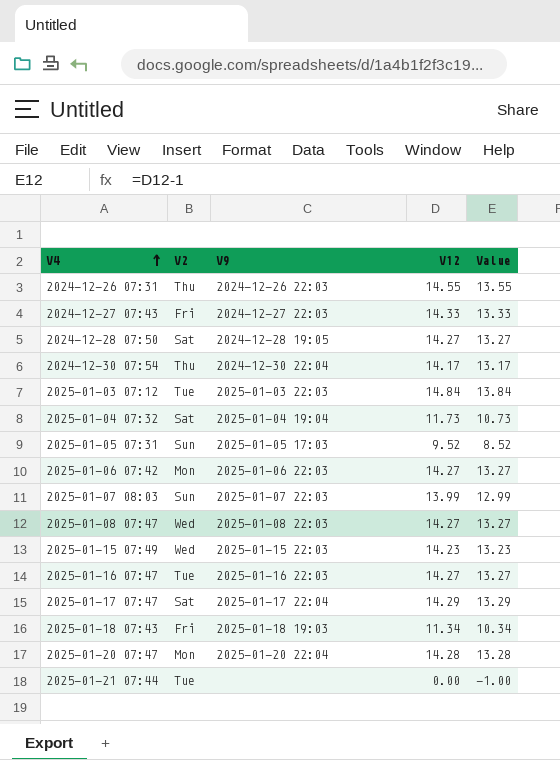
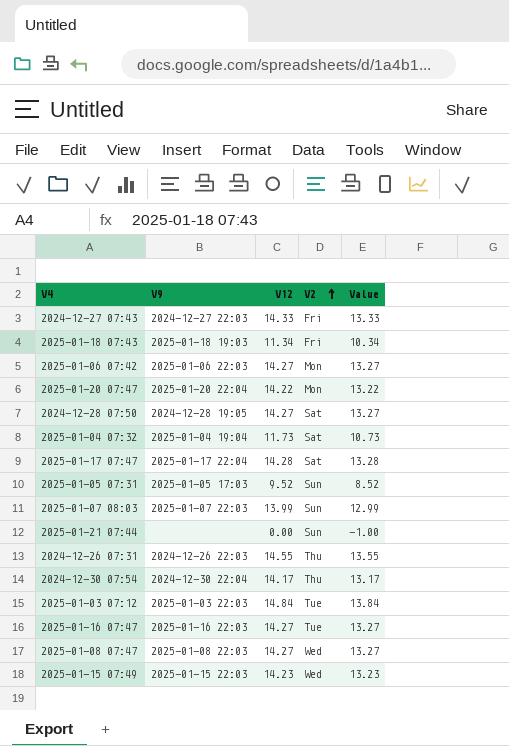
row order: V4 ascending -> V2 ascending
column V2 | position: 2 -> 4
2025-01-20 07:47 | V12: 14.28 -> 14.22
2025-01-20 07:47 | Value: 13.28 -> 13.22
2025-01-17 07:47 | V12: 14.29 -> 14.28
2025-01-17 07:47 | Value: 13.29 -> 13.28
2025-01-21 07:44 | V2: Tue -> Sun

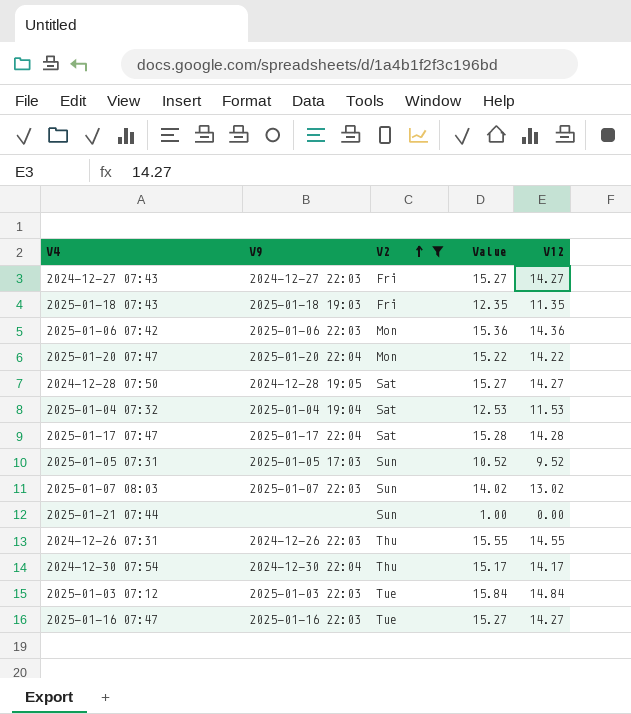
filter: none -> V2 != Wed
column Value | formula: [V12] - 1 -> [V12] + 1
column V12 | position: 3 -> 5
2024-12-27 07:43 | V12: 14.33 -> 14.27
2025-01-18 07:43 | V12: 11.34 -> 11.35
2025-01-06 07:42 | V12: 14.27 -> 14.36
2025-01-04 07:32 | V12: 11.73 -> 11.53
2025-01-07 08:03 | V12: 13.99 -> 13.02

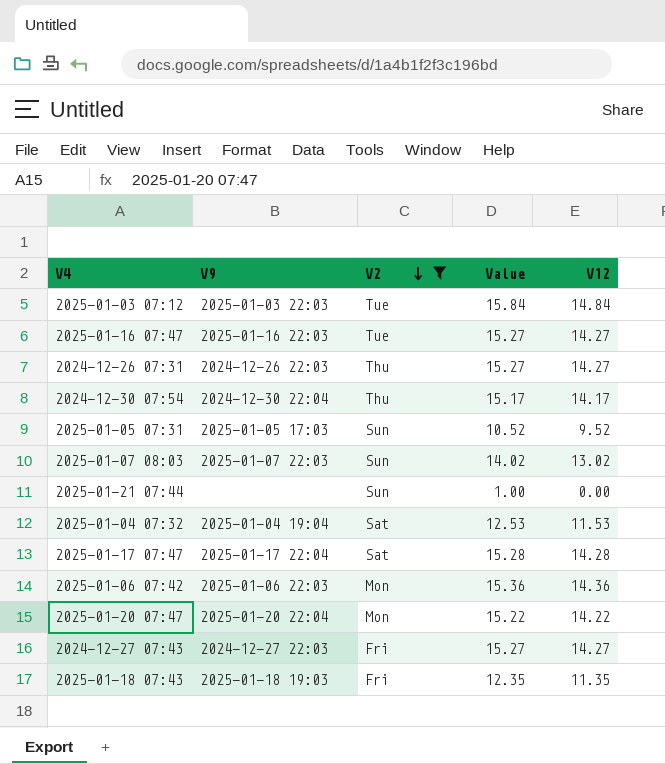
row order: V2 ascending -> V2 descending
row 2024-12-28 07:50: 2024-12-28 19:05 | Sat | 15.27 | 14.27 -> none
2024-12-26 07:31 | Value: 15.55 -> 15.27
2024-12-26 07:31 | V12: 14.55 -> 14.27

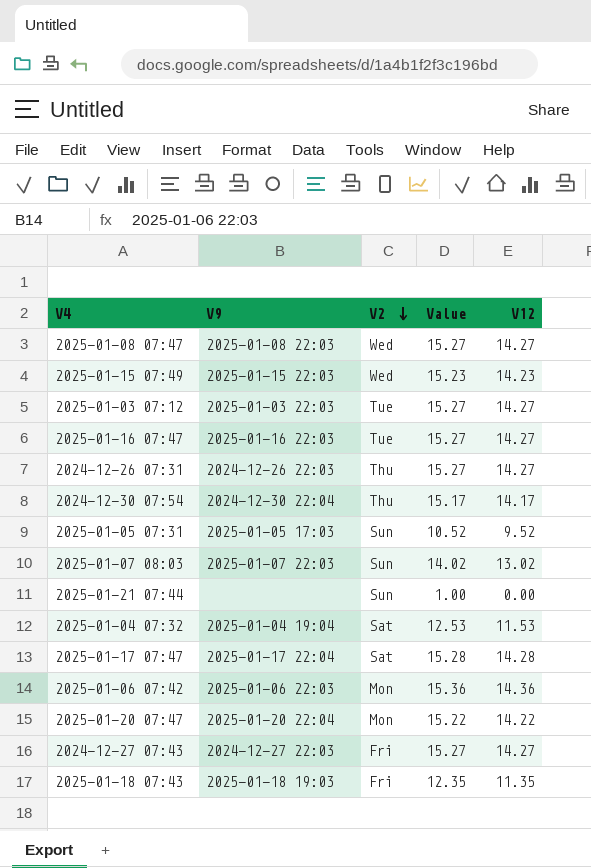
filter: V2 != Wed -> none
2025-01-03 07:12 | Value: 15.84 -> 15.27
2025-01-03 07:12 | V12: 14.84 -> 14.27

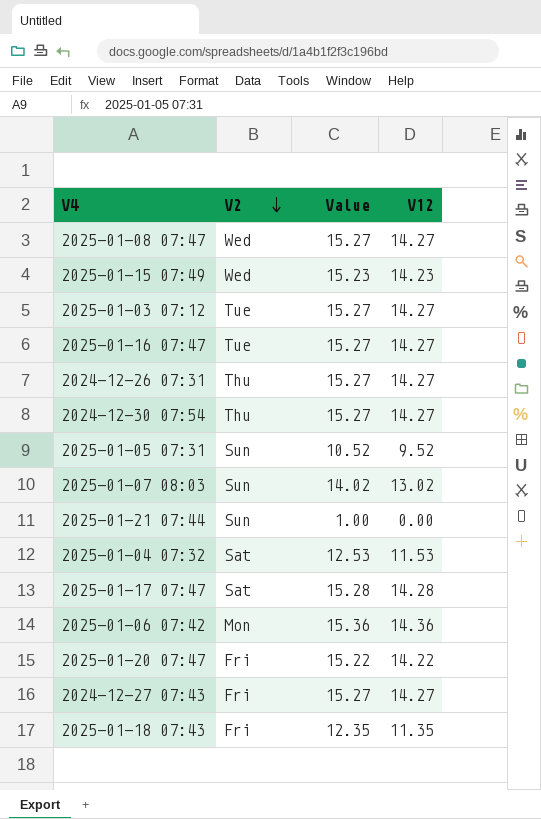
column V9 | position: 2 -> none
2024-12-30 07:54 | Value: 15.17 -> 15.27
2024-12-30 07:54 | V12: 14.17 -> 14.27
2025-01-20 07:47 | V2: Mon -> Fri

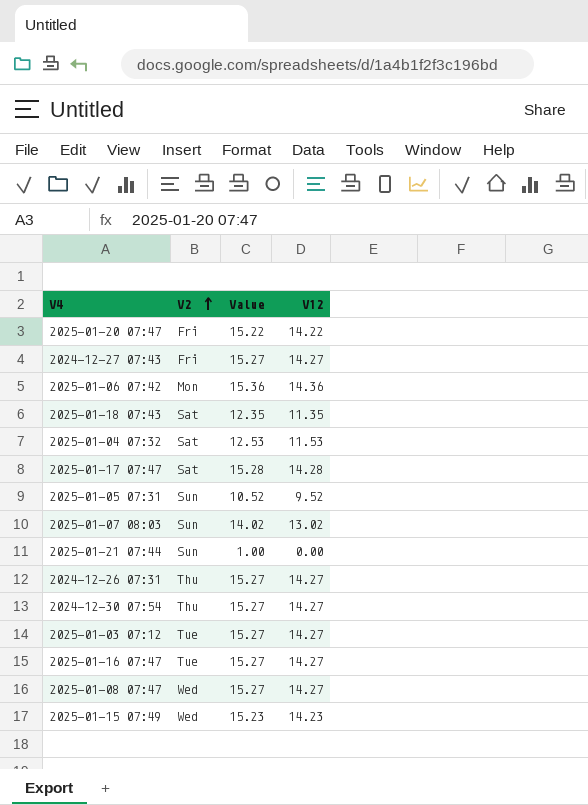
row order: V2 descending -> V2 ascending
2025-01-18 07:43 | V2: Fri -> Sat

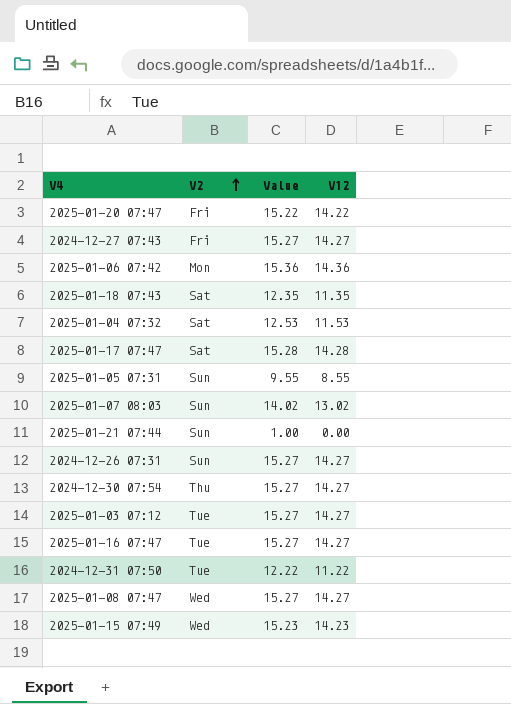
2025-01-05 07:31 | Value: 10.52 -> 9.55
2025-01-05 07:31 | V12: 9.52 -> 8.55
2024-12-26 07:31 | V2: Thu -> Sun
row 2024-12-31 07:50: none -> Tue | 12.22 | 11.22

